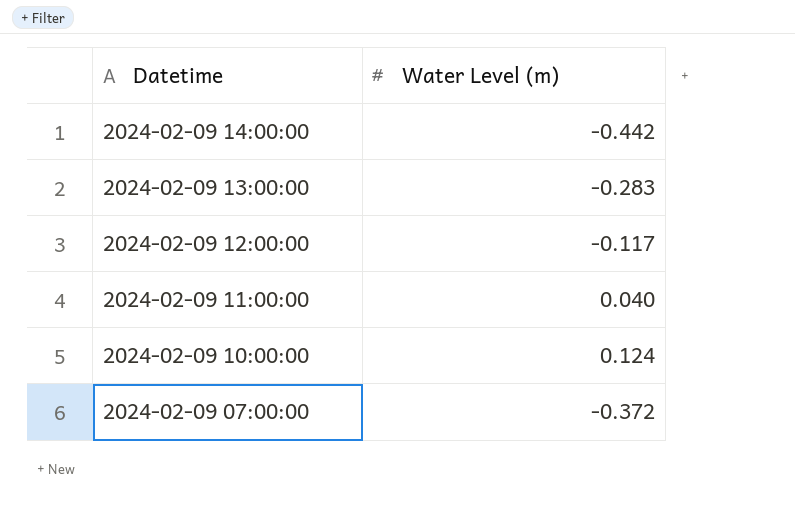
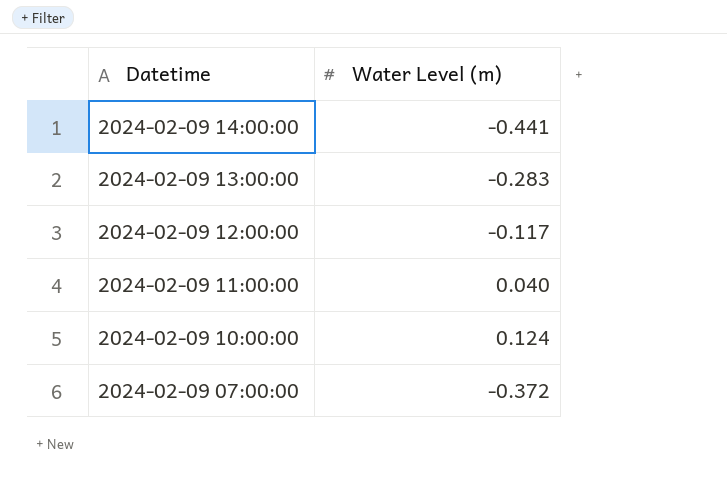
2024-02-09 14:00:00 | Water Level (m): -0.442 -> -0.441

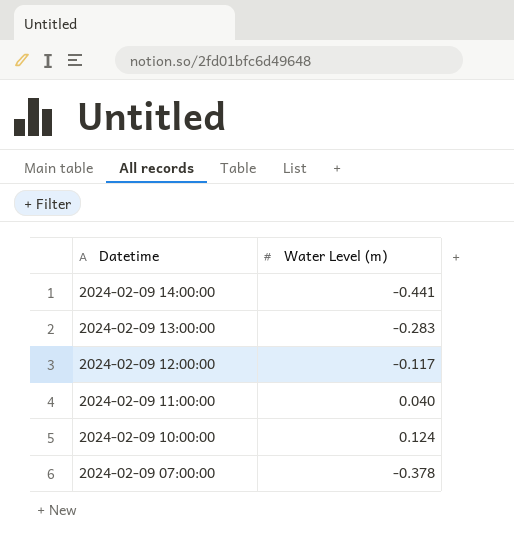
2024-02-09 07:00:00 | Water Level (m): -0.372 -> -0.378

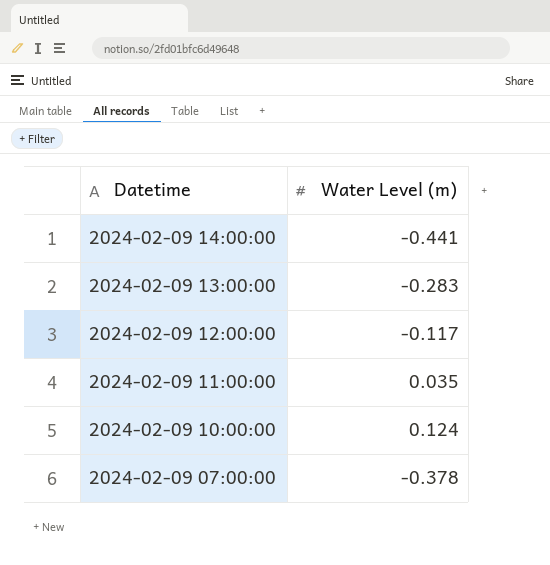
2024-02-09 11:00:00 | Water Level (m): 0.040 -> 0.035

